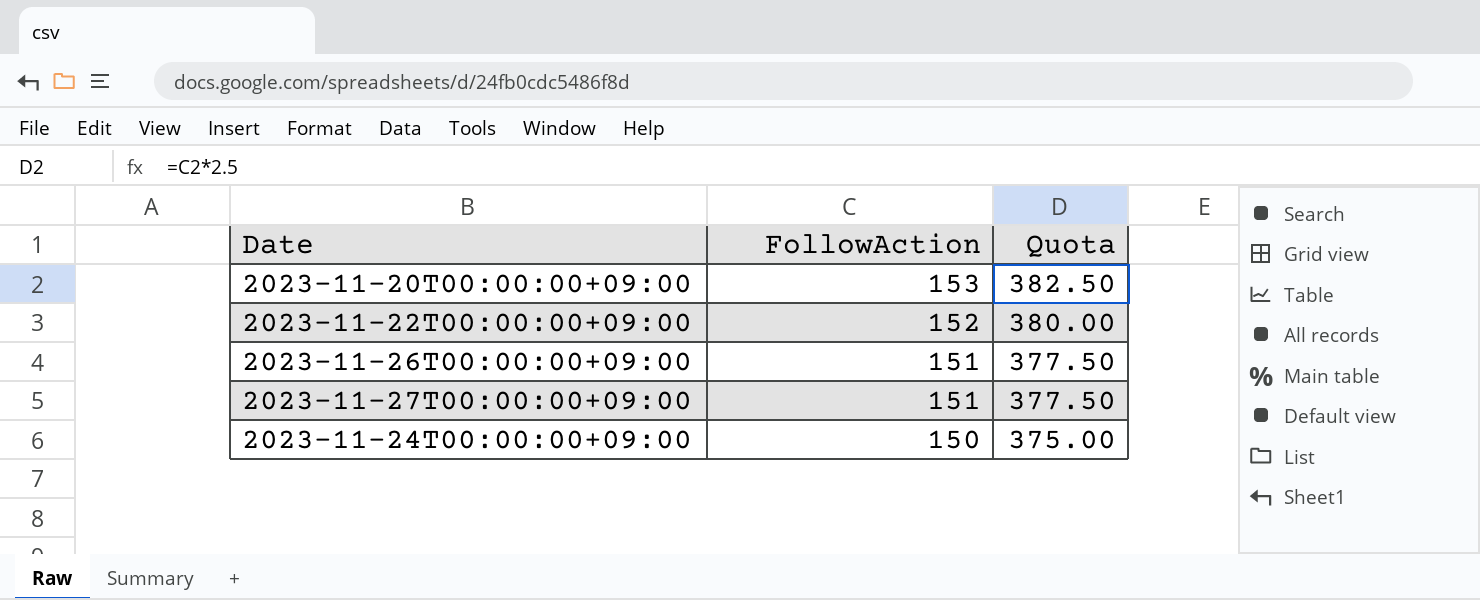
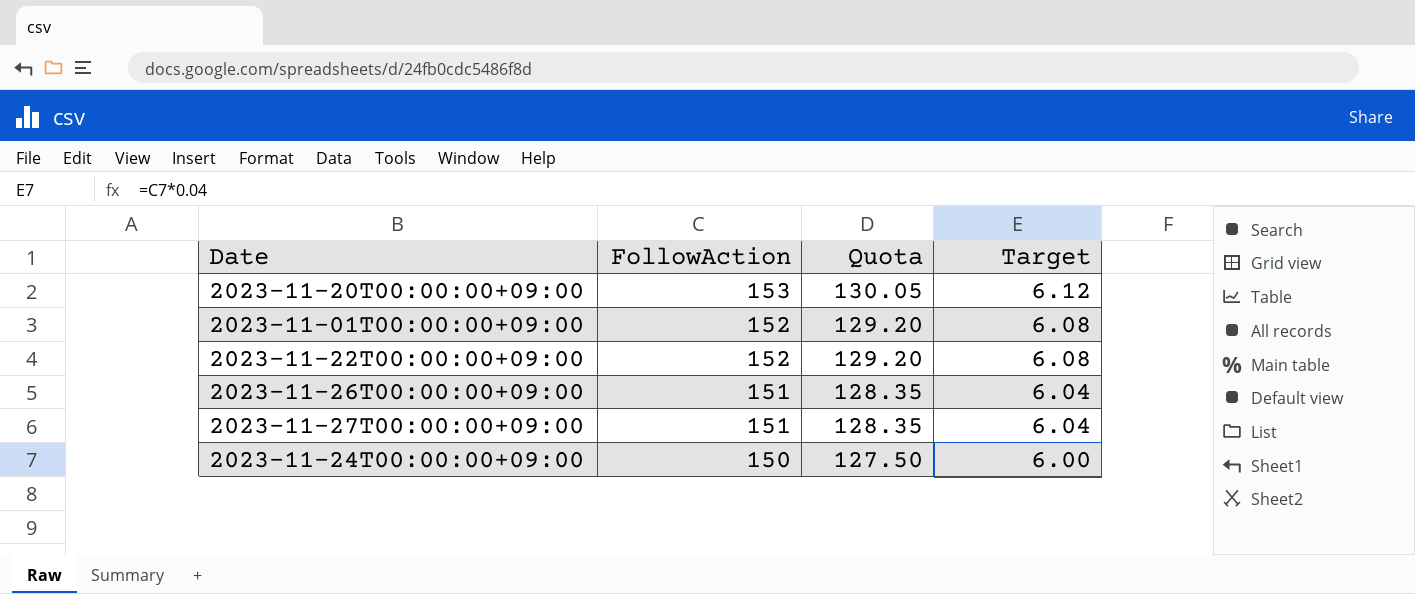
column Quota | formula: [FollowAction] * 2.5 -> [FollowAction] * 0.85
column Target | formula: none -> [FollowAction] * 0.04
row 2023-11-01T00:00:00+09:00: none -> 152 | 129.20 | 6.08

